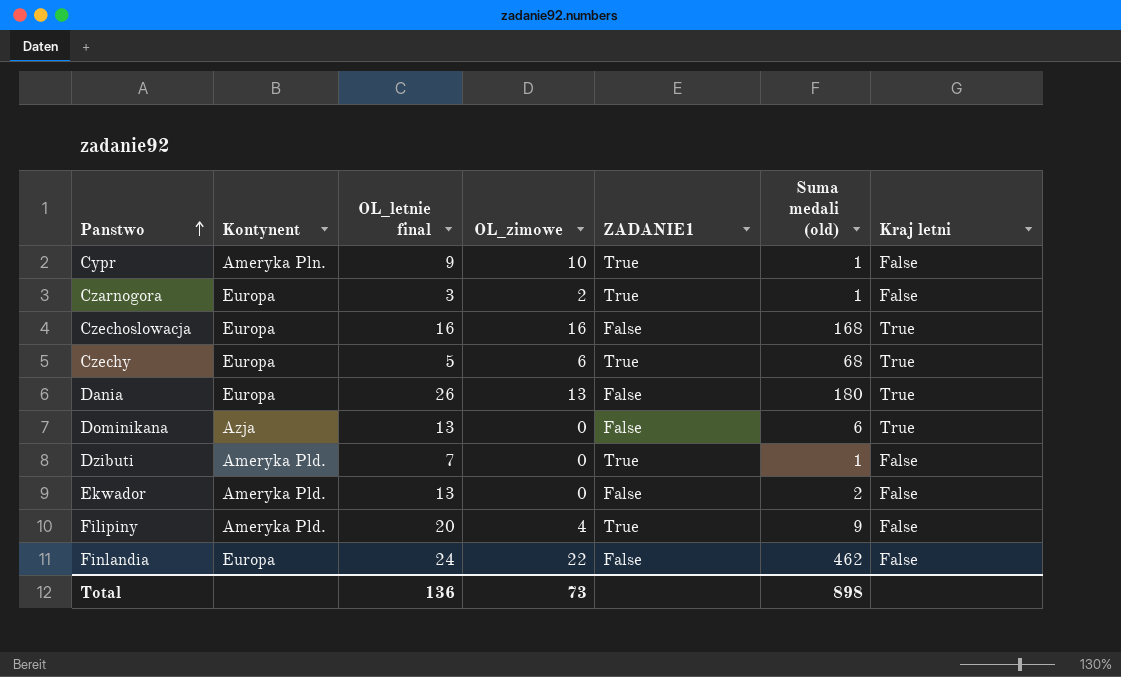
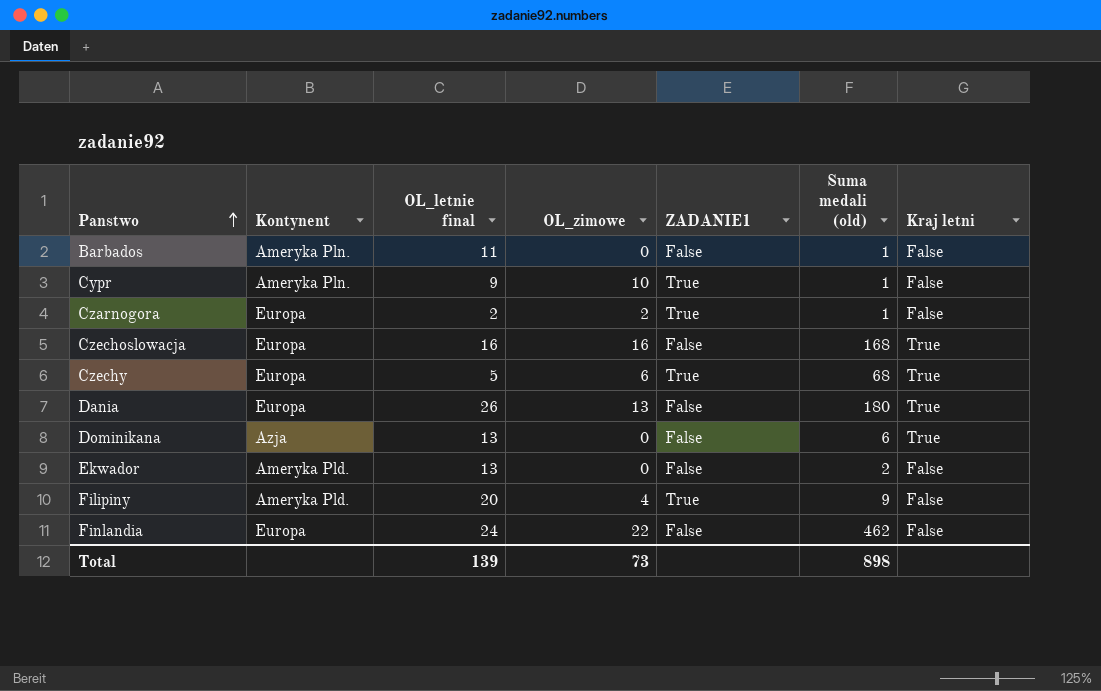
row Dzibuti: Ameryka Pld. | 7 | 0 | True | 1 | False -> none
row Barbados: none -> Ameryka Pln. | 11 | 0 | False | 1 | False
Czarnogora | OL_letnie final: 3 -> 2
Total | OL_letnie final: 136 -> 139

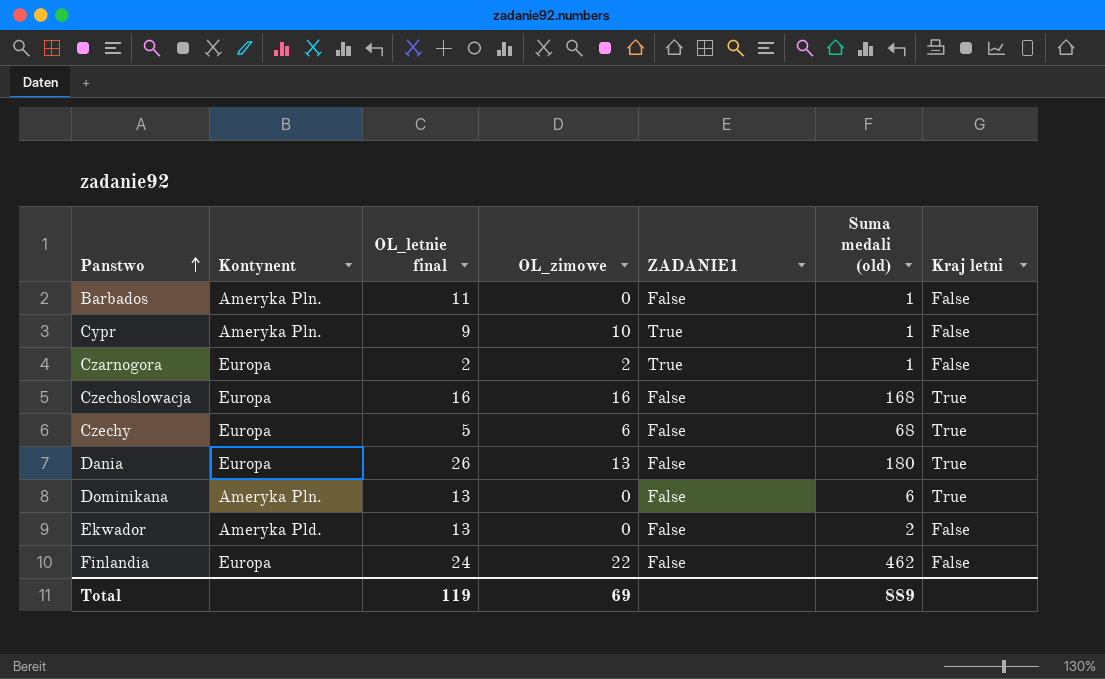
row Filipiny: Ameryka Pld. | 20 | 4 | True | 9 | False -> none
Czechy | ZADANIE1: True -> False
Dominikana | Kontynent: Azja -> Ameryka Pln.
Total | OL_letnie final: 139 -> 119
Total | OL_zimowe: 73 -> 69
Total | Suma medali (old): 898 -> 889

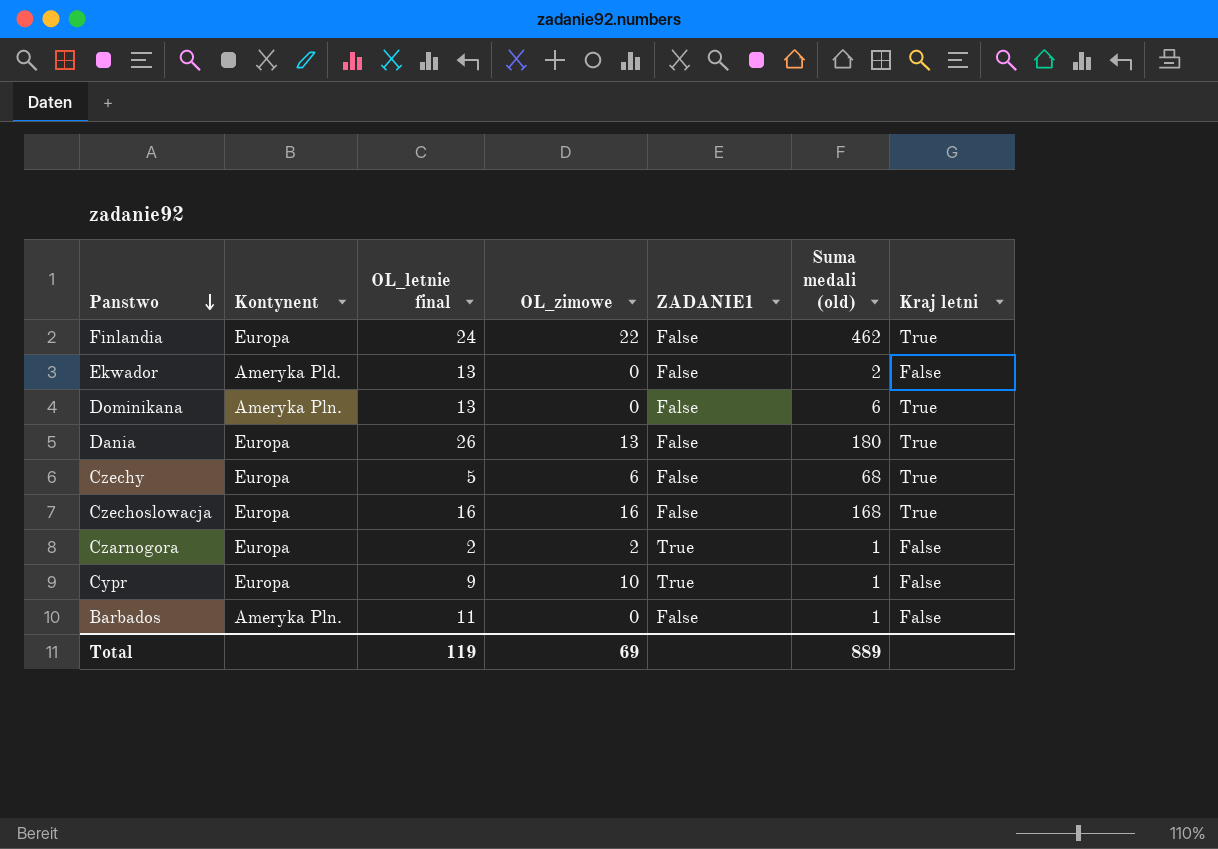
row order: Panstwo ascending -> Panstwo descending
Finlandia | Kraj letni: False -> True
Cypr | Kontynent: Ameryka Pln. -> Europa

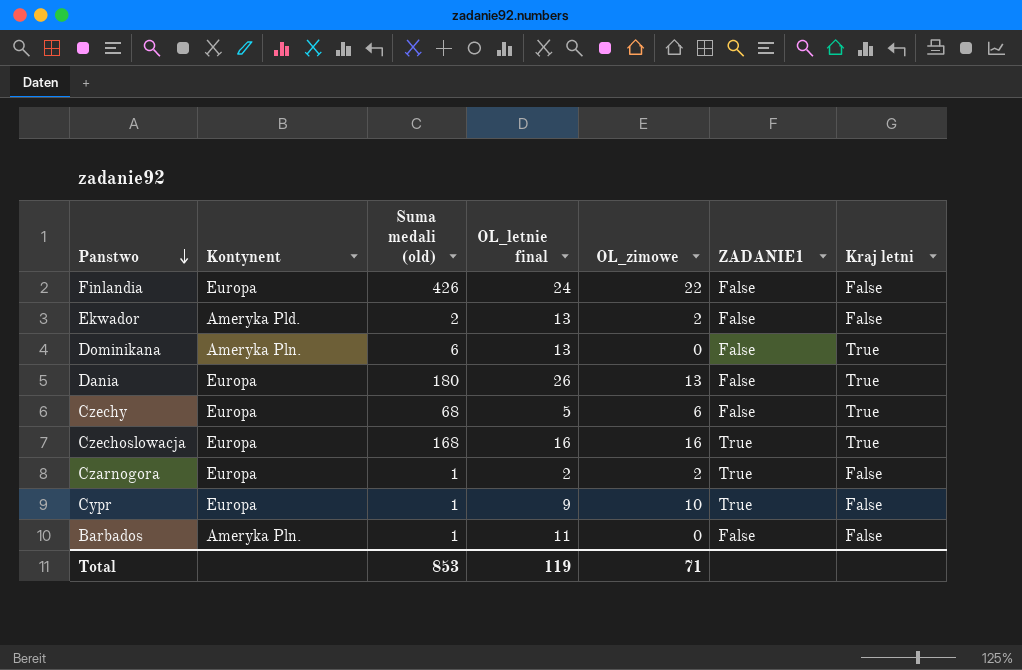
column Suma medali (old) | position: 6 -> 3
Finlandia | Suma medali (old): 462 -> 426
Finlandia | Kraj letni: True -> False
Ekwador | OL_zimowe: 0 -> 2
Czechoslowacja | ZADANIE1: False -> True
Total | Suma medali (old): 889 -> 853
Total | OL_zimowe: 69 -> 71

